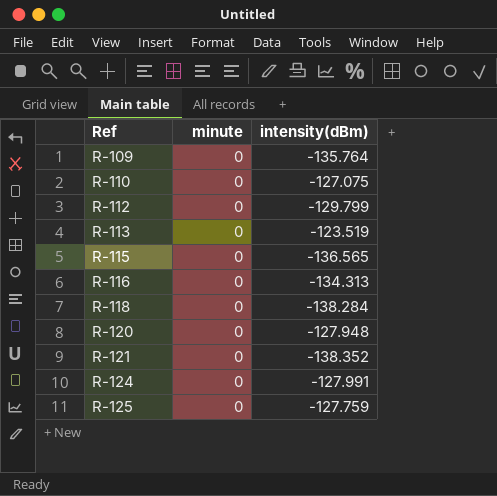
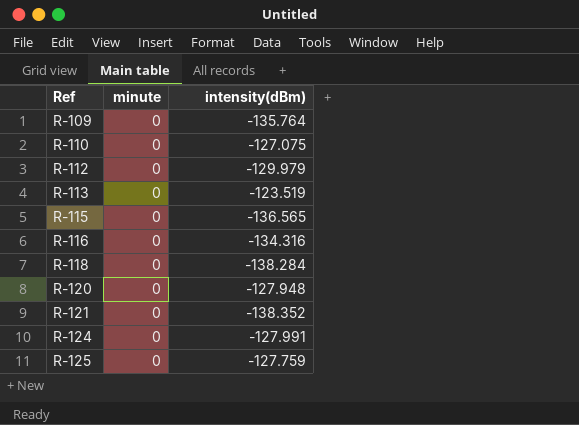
R-112 | intensity(dBm): -129.799 -> -129.979
R-116 | intensity(dBm): -134.313 -> -134.316

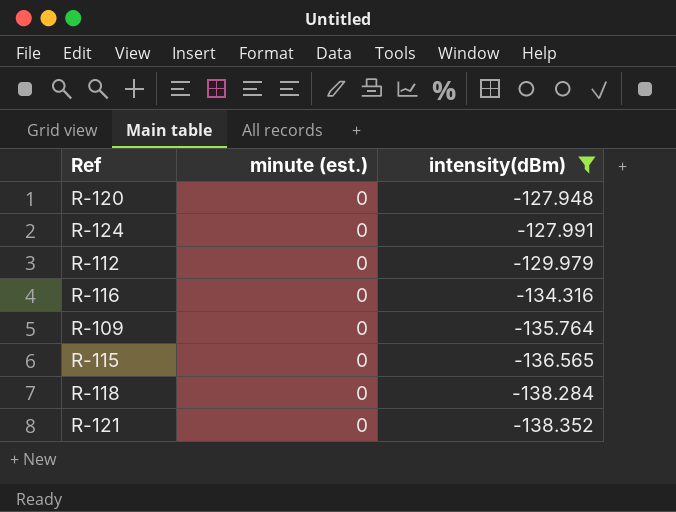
filter: none -> intensity(dBm) <= -127.948
row order: Ref ascending -> intensity(dBm) descending
column name: minute -> minute (est.)

